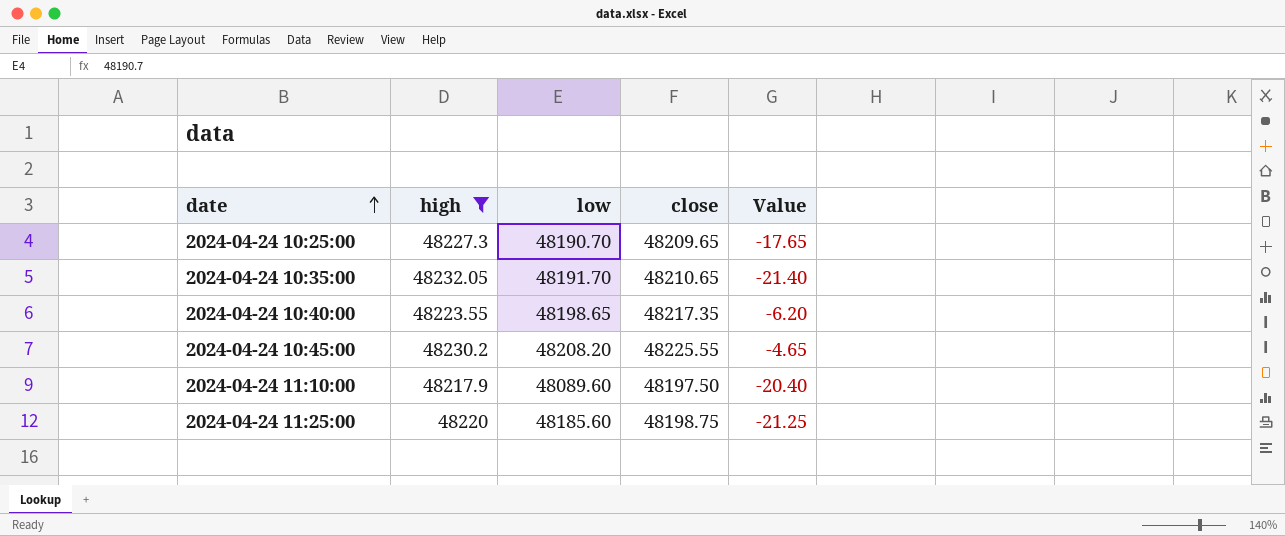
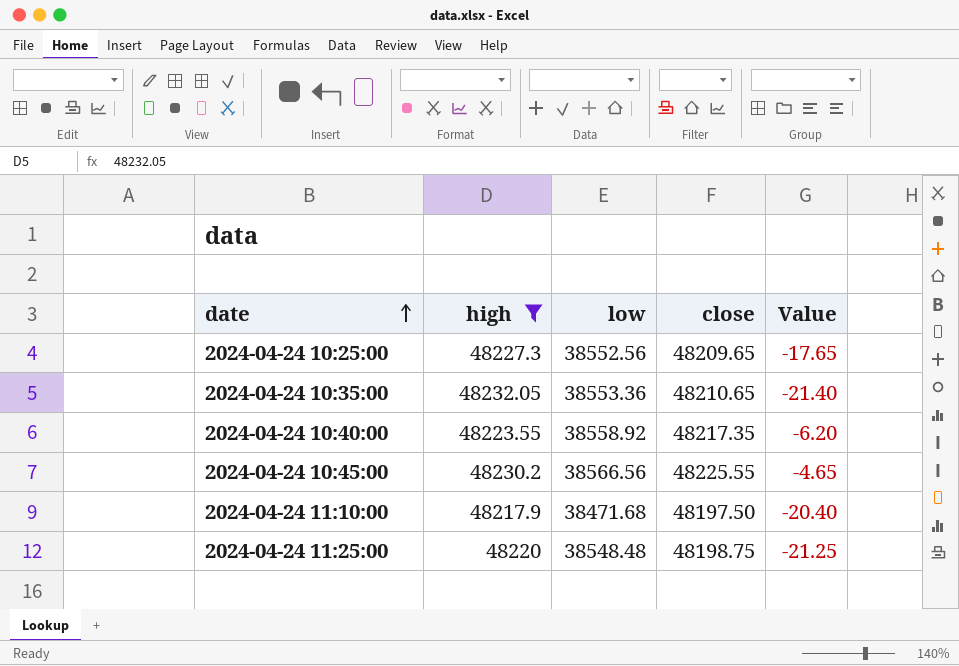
2024-04-24 10:25:00 | low: 48190.70 -> 38552.56
2024-04-24 10:35:00 | low: 48191.70 -> 38553.36
2024-04-24 10:40:00 | low: 48198.65 -> 38558.92
2024-04-24 10:45:00 | low: 48208.20 -> 38566.56
2024-04-24 11:10:00 | low: 48089.60 -> 38471.68
2024-04-24 11:25:00 | low: 48185.60 -> 38548.48

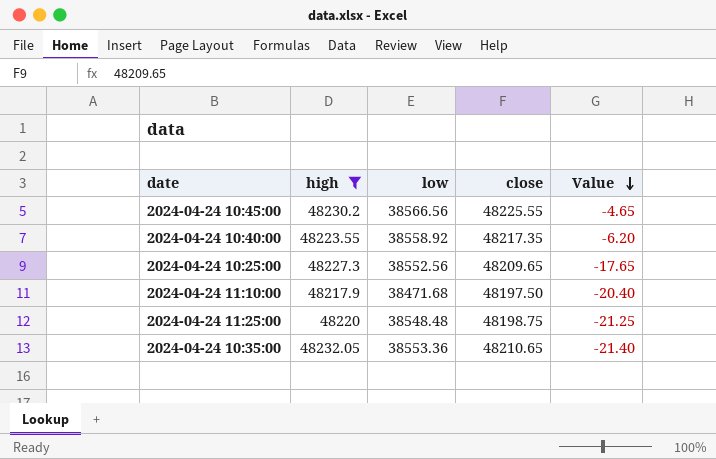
row order: date ascending -> Value descending

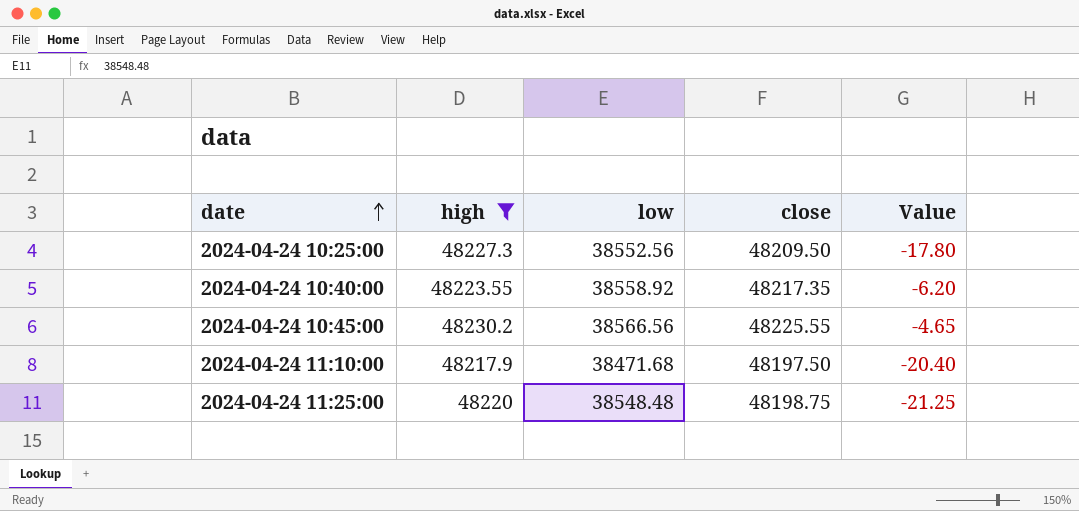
row order: Value descending -> date ascending
row 2024-04-24 10:35:00: 48232.05 | 38553.36 | 48210.65 | -21.40 -> none
2024-04-24 10:25:00 | close: 48209.65 -> 48209.50
2024-04-24 10:25:00 | Value: -17.65 -> -17.80

